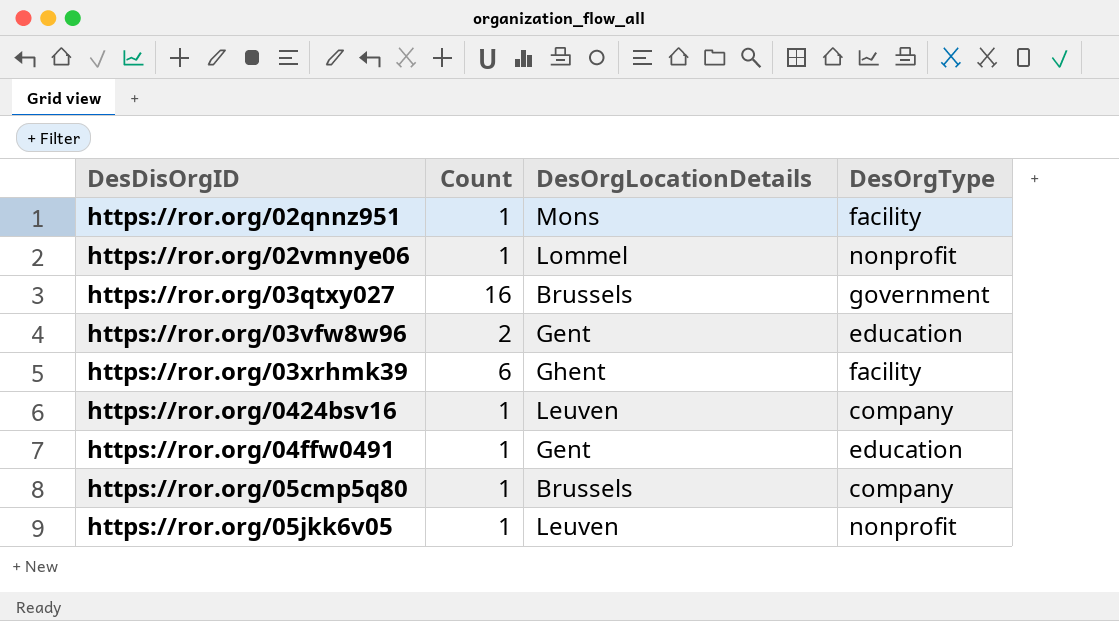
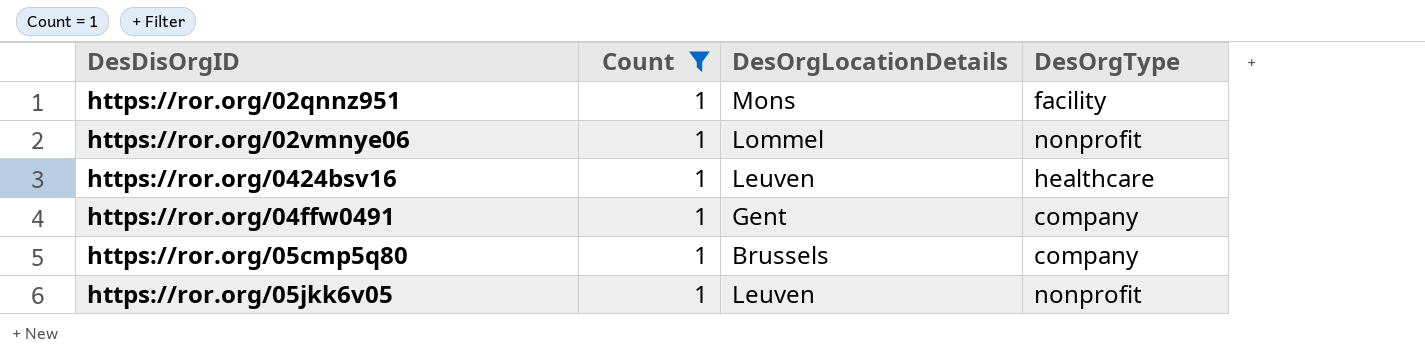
filter: none -> Count = 1
https://ror.org/0424bsv16 | DesOrgType: company -> healthcare
https://ror.org/04ffw0491 | DesOrgType: education -> company

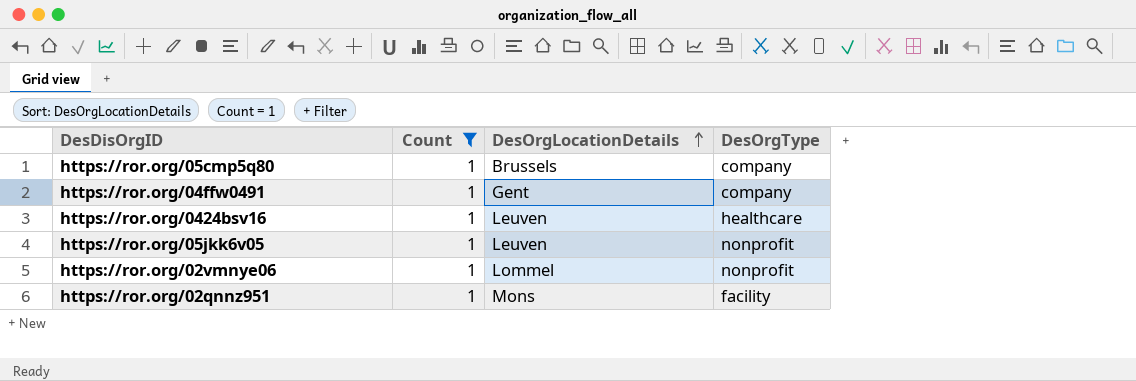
row order: none -> DesOrgLocationDetails ascending

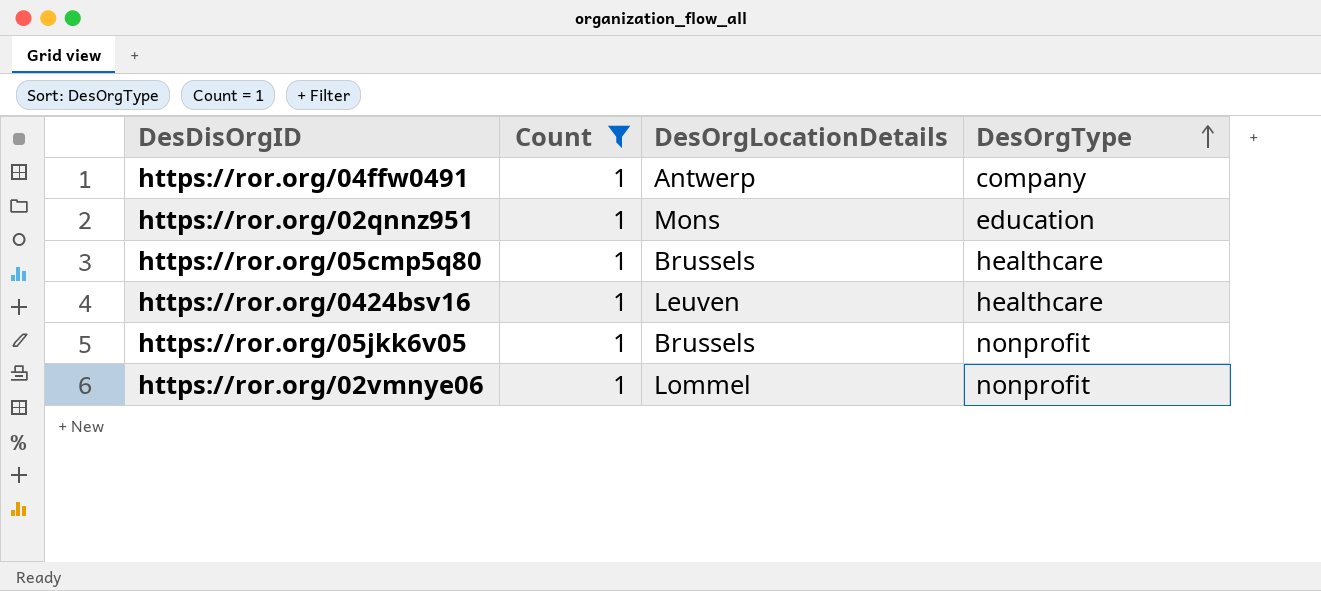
row order: DesOrgLocationDetails ascending -> DesOrgType ascending
https://ror.org/04ffw0491 | DesOrgLocationDetails: Gent -> Antwerp
https://ror.org/02qnnz951 | DesOrgType: facility -> education
https://ror.org/05cmp5q80 | DesOrgType: company -> healthcare
https://ror.org/05jkk6v05 | DesOrgLocationDetails: Leuven -> Brussels

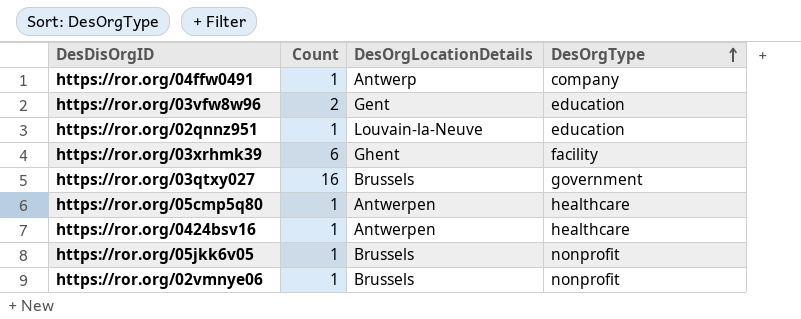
filter: Count = 1 -> none
https://ror.org/02qnnz951 | DesOrgLocationDetails: Mons -> Louvain-la-Neuve
https://ror.org/05cmp5q80 | DesOrgLocationDetails: Brussels -> Antwerpen
https://ror.org/0424bsv16 | DesOrgLocationDetails: Leuven -> Antwerpen
https://ror.org/02vmnye06 | DesOrgLocationDetails: Lommel -> Brussels

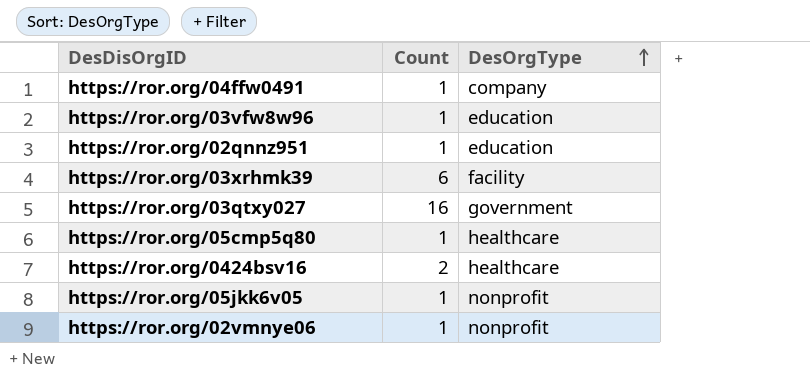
column DesOrgLocationDetails | position: 3 -> none
https://ror.org/03vfw8w96 | Count: 2 -> 1
https://ror.org/0424bsv16 | Count: 1 -> 2

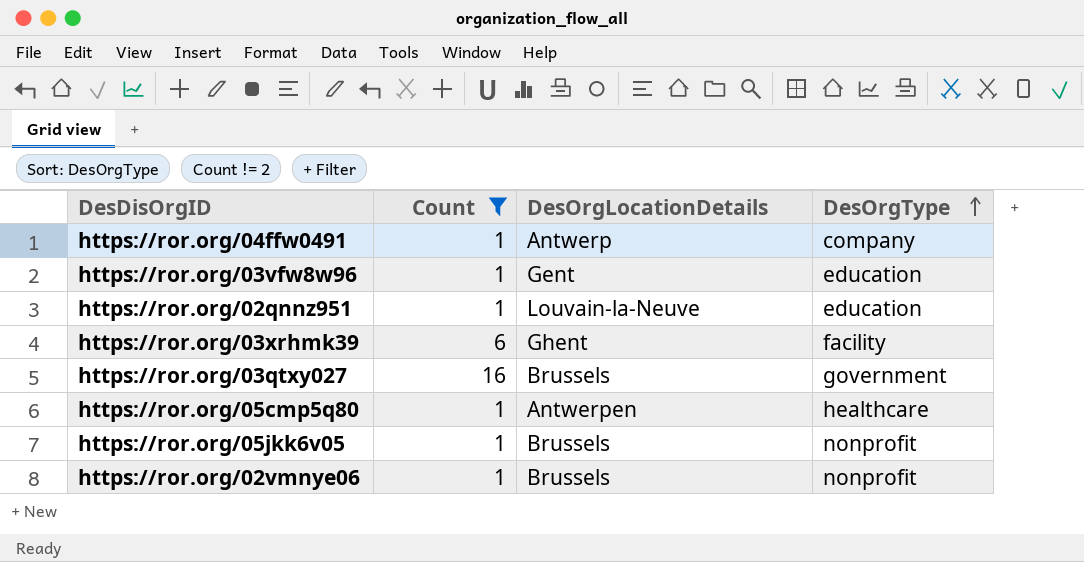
filter: none -> Count != 2
column DesOrgLocationDetails | position: none -> 3

